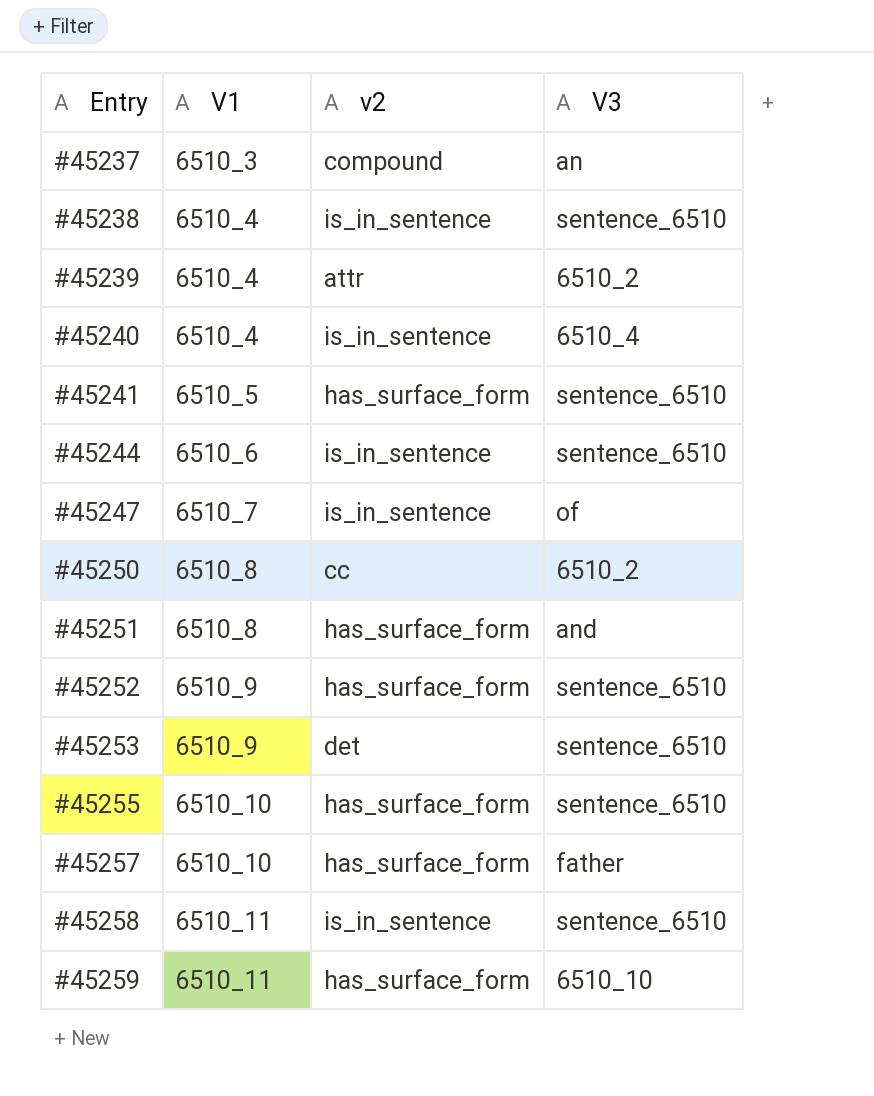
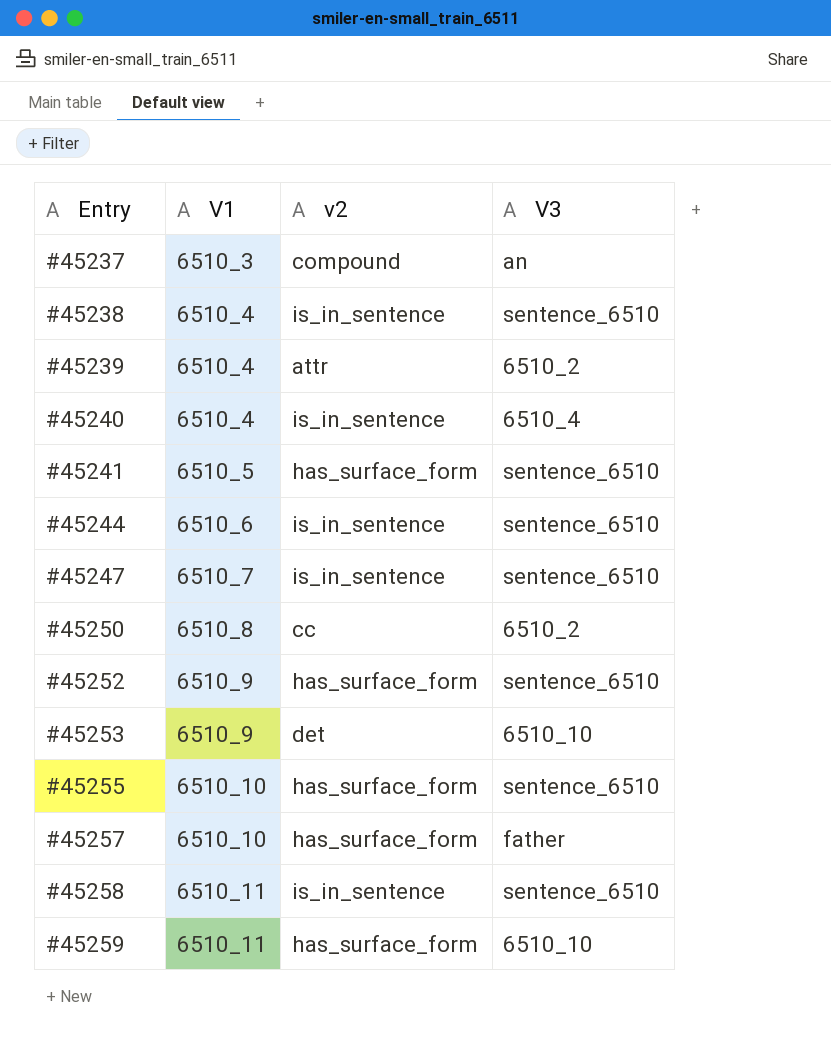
row #45251: 6510_8 | has_surface_form | and -> none
#45247 | V3: of -> sentence_6510
#45253 | V3: sentence_6510 -> 6510_10

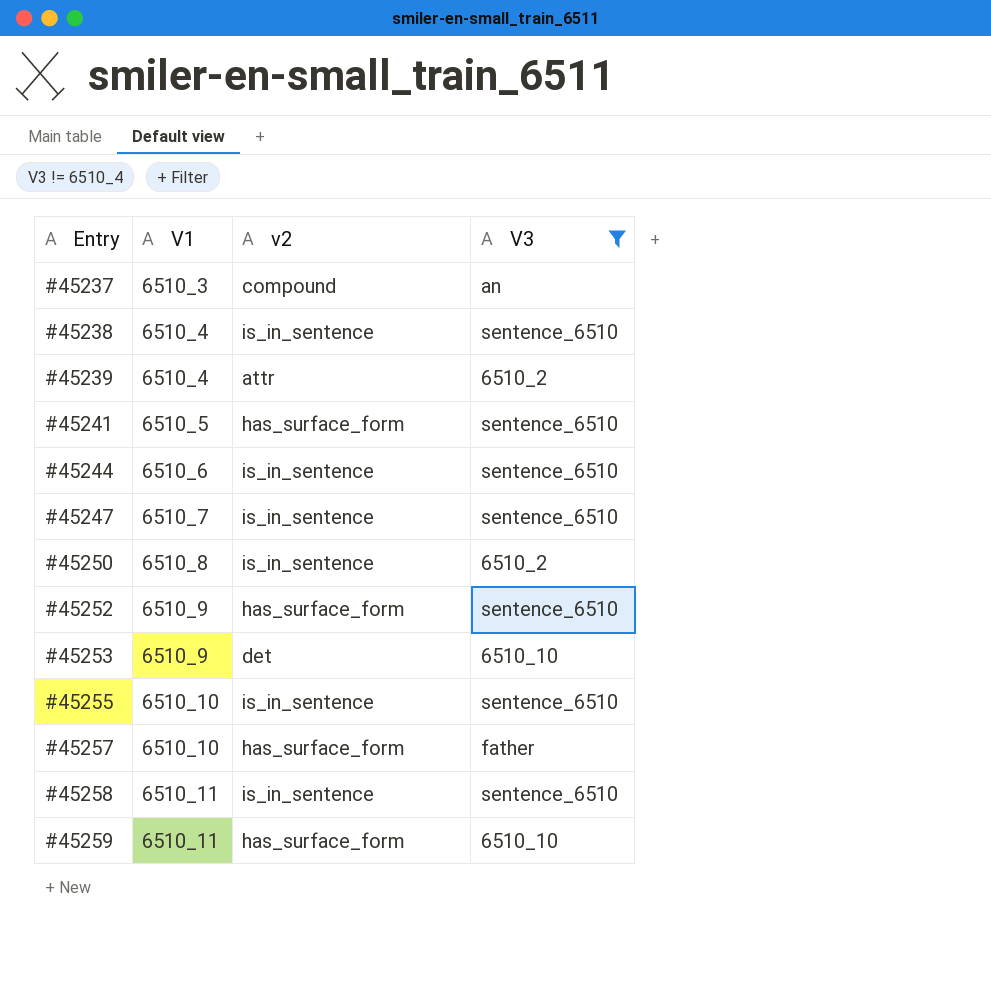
filter: none -> V3 != 6510_4
#45250 | v2: cc -> is_in_sentence
#45255 | v2: has_surface_form -> is_in_sentence

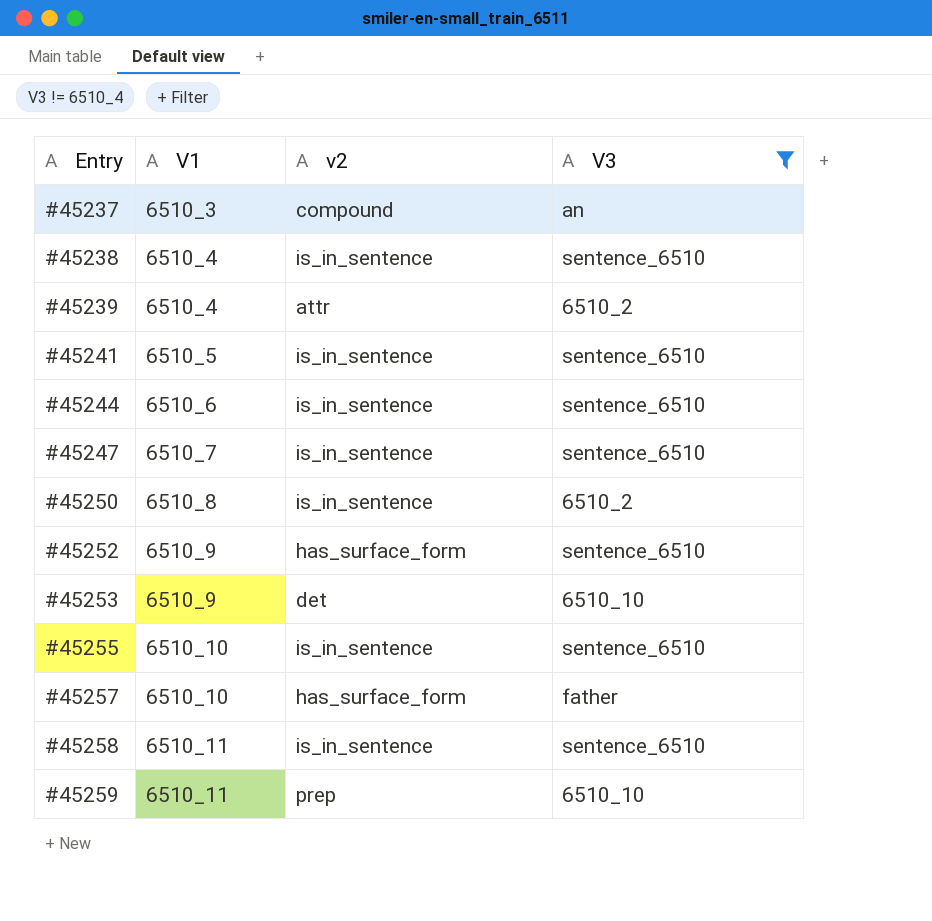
#45241 | v2: has_surface_form -> is_in_sentence
#45259 | v2: has_surface_form -> prep

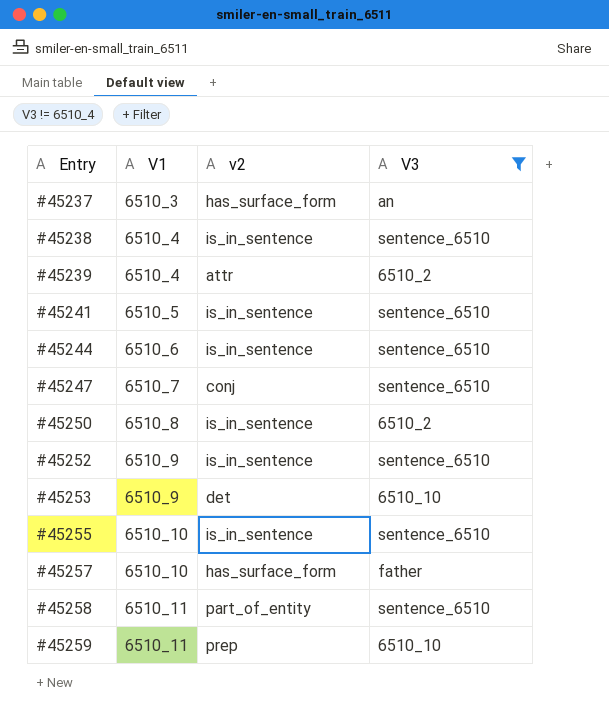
#45237 | v2: compound -> has_surface_form
#45247 | v2: is_in_sentence -> conj
#45252 | v2: has_surface_form -> is_in_sentence
#45258 | v2: is_in_sentence -> part_of_entity

